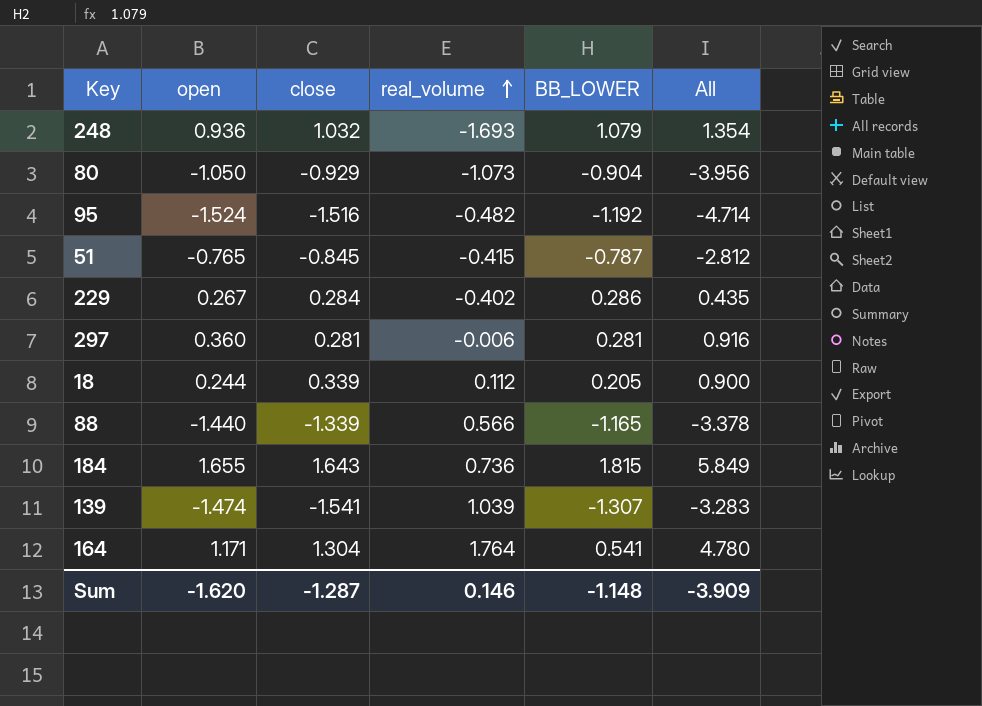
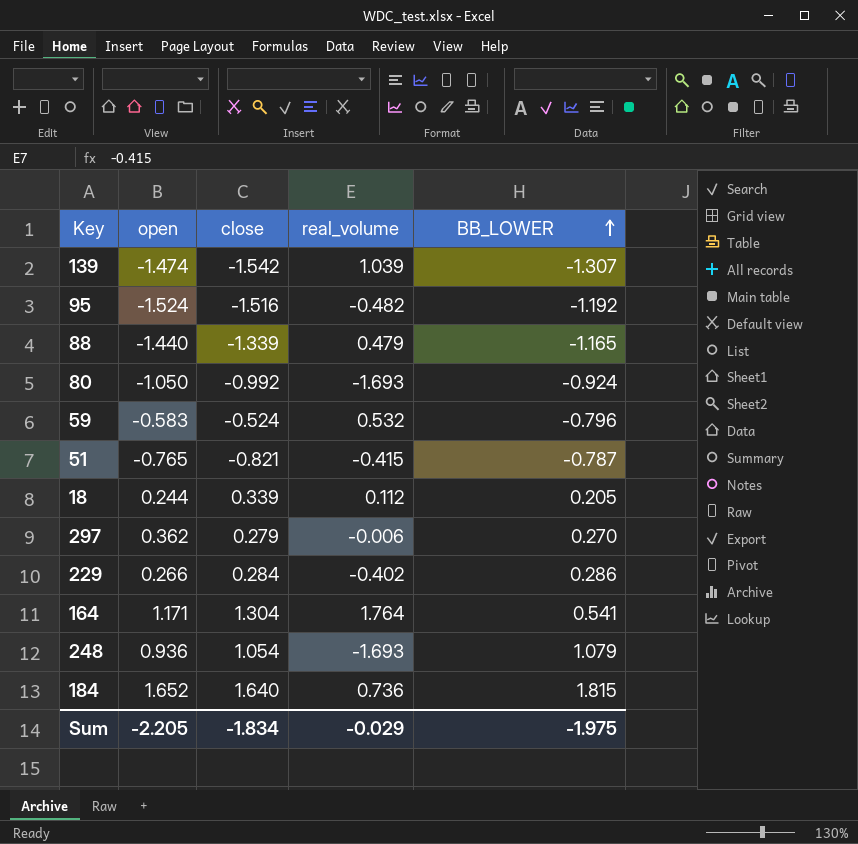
row order: real_volume ascending -> BB_LOWER ascending
column All | formula: [open] + [close] + [real_volume] + [BB_LOWER] -> none
139 | close: -1.541 -> -1.542
88 | real_volume: 0.566 -> 0.479
80 | close: -0.929 -> -0.992
80 | real_volume: -1.073 -> -1.693
80 | BB_LOWER: -0.904 -> -0.924
row 59: none -> -0.583 | -0.524 | 0.532 | -0.796
51 | close: -0.845 -> -0.821
297 | open: 0.360 -> 0.362
297 | close: 0.281 -> 0.279
297 | BB_LOWER: 0.281 -> 0.270
229 | open: 0.267 -> 0.266
248 | close: 1.032 -> 1.054
184 | open: 1.655 -> 1.652
184 | close: 1.643 -> 1.640
Sum | open: -1.620 -> -2.205
Sum | close: -1.287 -> -1.834
Sum | real_volume: 0.146 -> -0.029
Sum | BB_LOWER: -1.148 -> -1.975

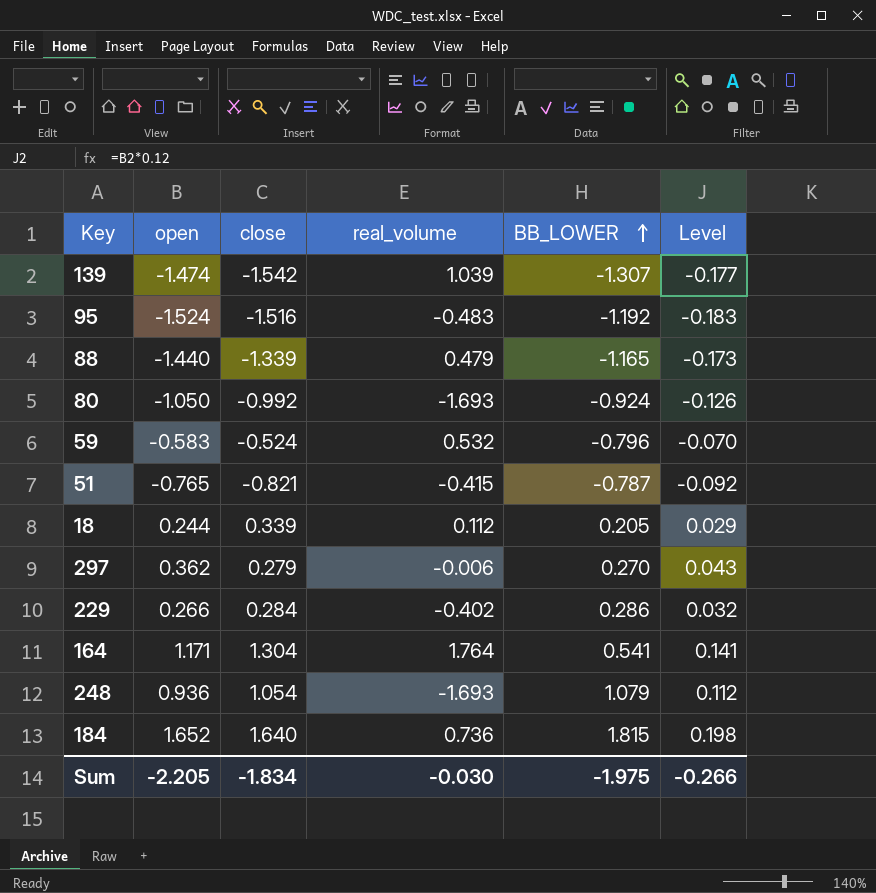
column Level | formula: none -> [open] * 0.12
95 | real_volume: -0.482 -> -0.483
Sum | real_volume: -0.029 -> -0.030

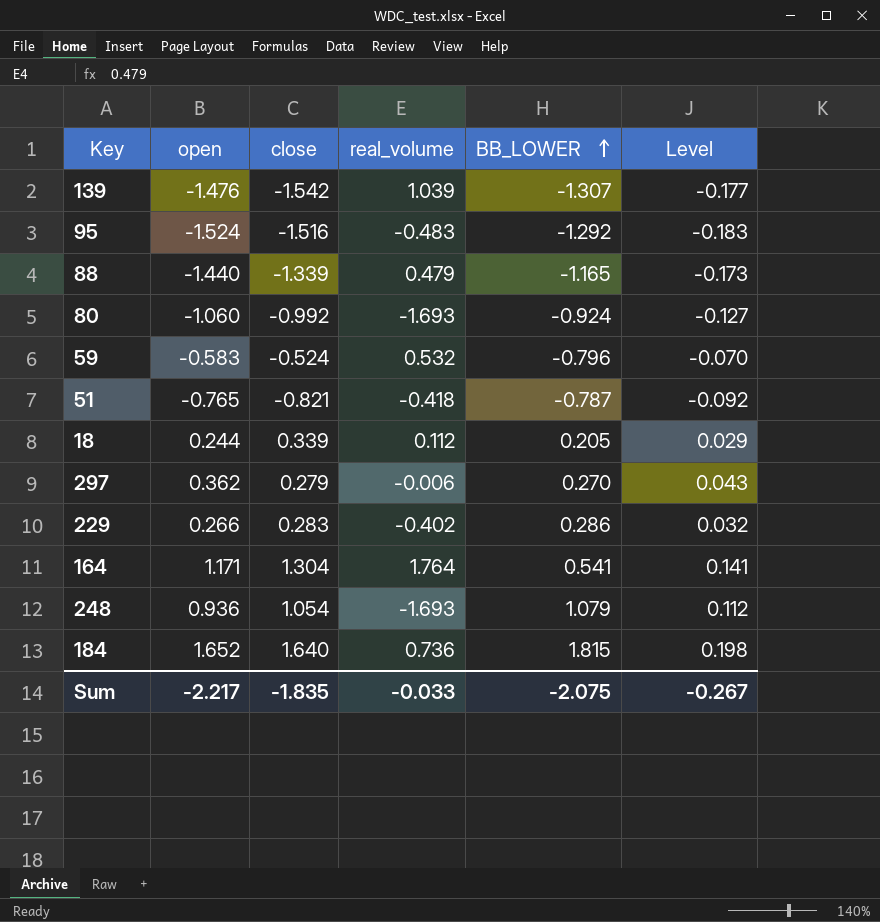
139 | open: -1.474 -> -1.476
95 | BB_LOWER: -1.192 -> -1.292
80 | open: -1.050 -> -1.060
80 | Level: -0.126 -> -0.127
51 | real_volume: -0.415 -> -0.418
229 | close: 0.284 -> 0.283
Sum | open: -2.205 -> -2.217
Sum | close: -1.834 -> -1.835
Sum | real_volume: -0.030 -> -0.033
Sum | BB_LOWER: -1.975 -> -2.075
Sum | Level: -0.266 -> -0.267

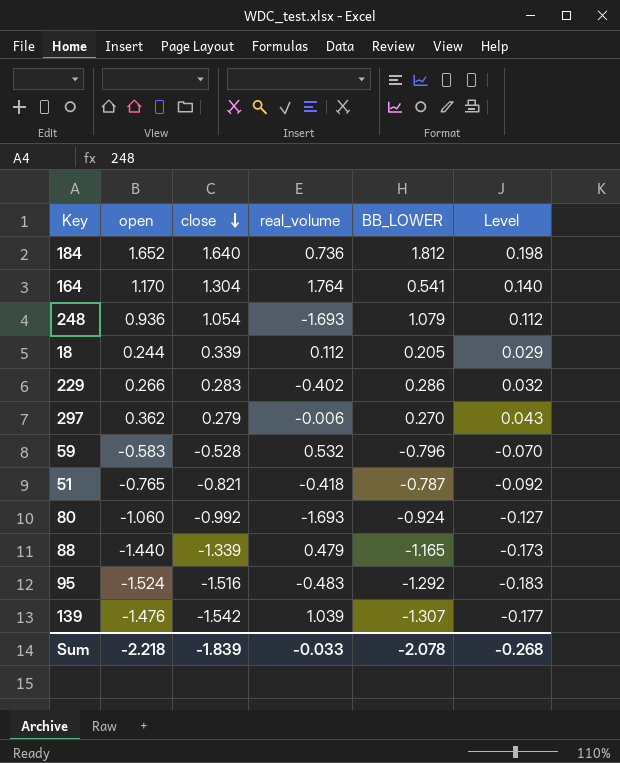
row order: BB_LOWER ascending -> close descending
184 | BB_LOWER: 1.815 -> 1.812
164 | open: 1.171 -> 1.170
164 | Level: 0.141 -> 0.140
59 | close: -0.524 -> -0.528
Sum | open: -2.217 -> -2.218
Sum | close: -1.835 -> -1.839
Sum | BB_LOWER: -2.075 -> -2.078
Sum | Level: -0.267 -> -0.268

